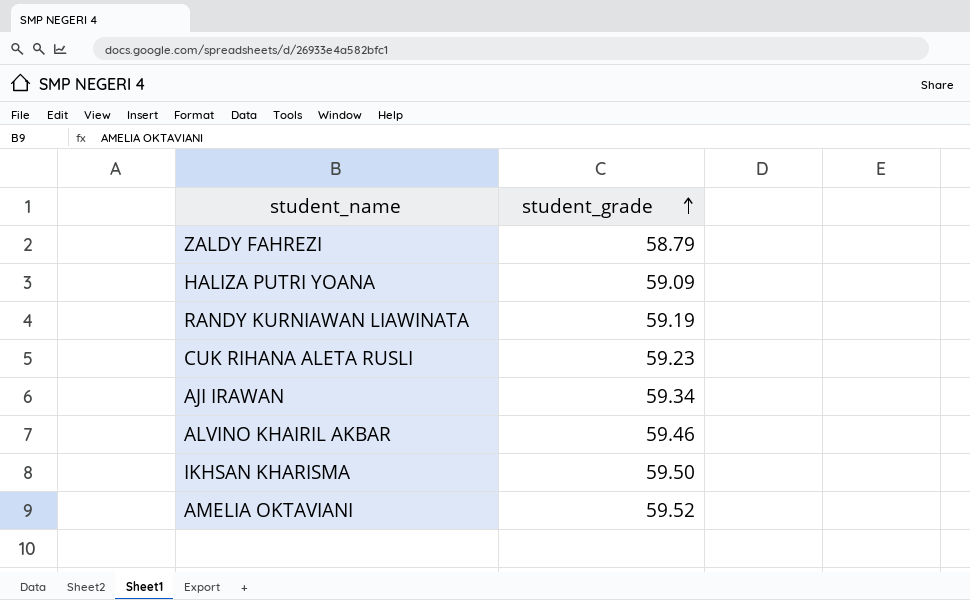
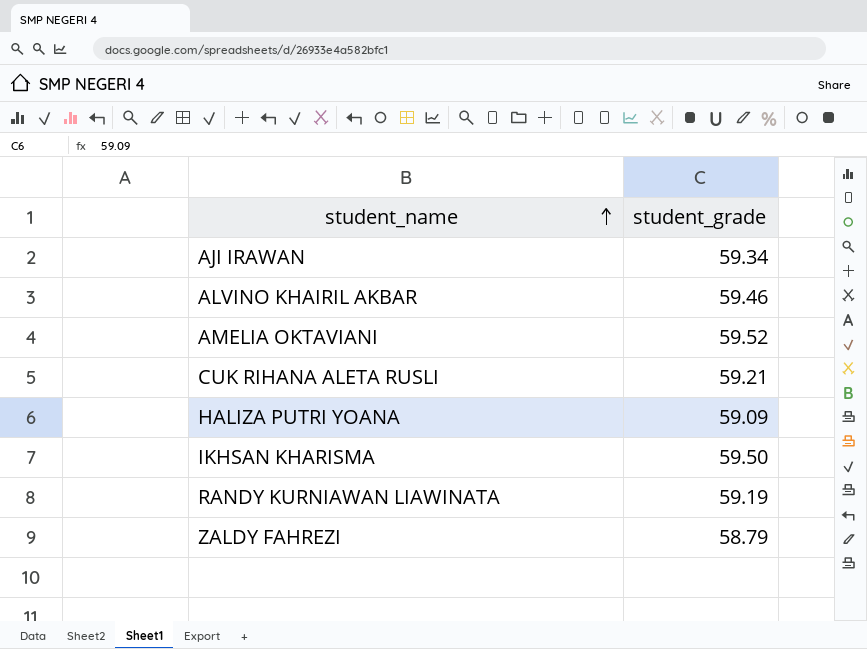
row order: student_grade ascending -> student_name ascending
CUK RIHANA ALETA RUSLI | student_grade: 59.23 -> 59.21

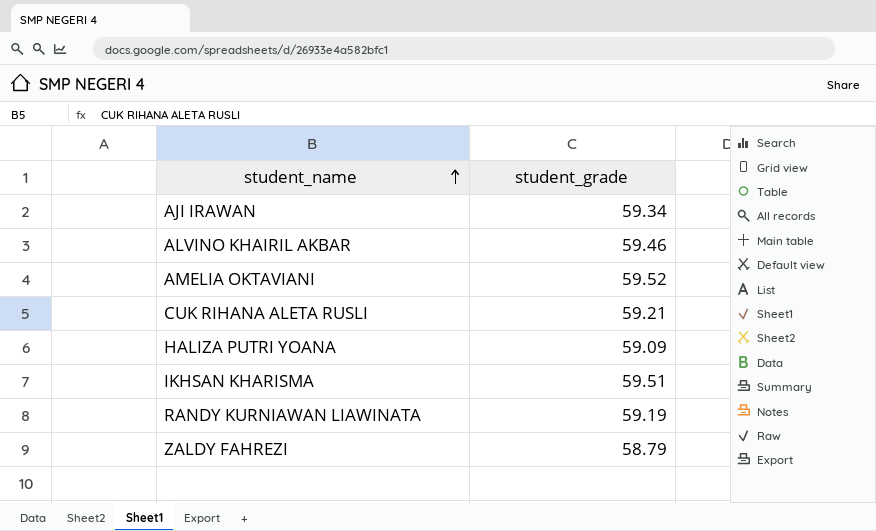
IKHSAN KHARISMA | student_grade: 59.50 -> 59.51

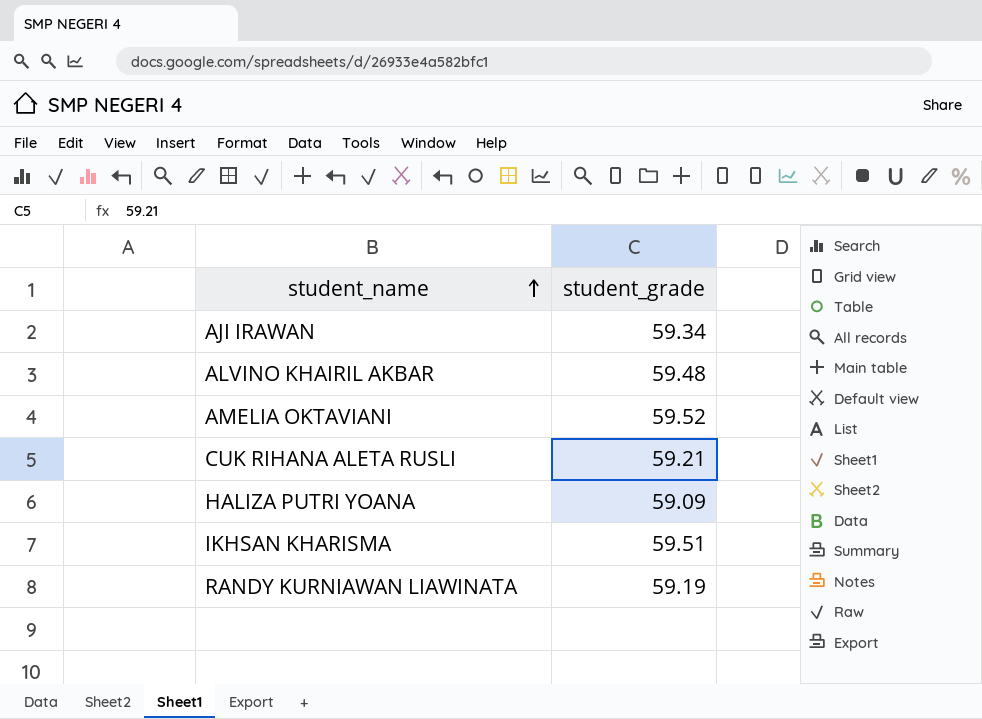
row ZALDY FAHREZI: 58.79 -> none
ALVINO KHAIRIL AKBAR | student_grade: 59.46 -> 59.48

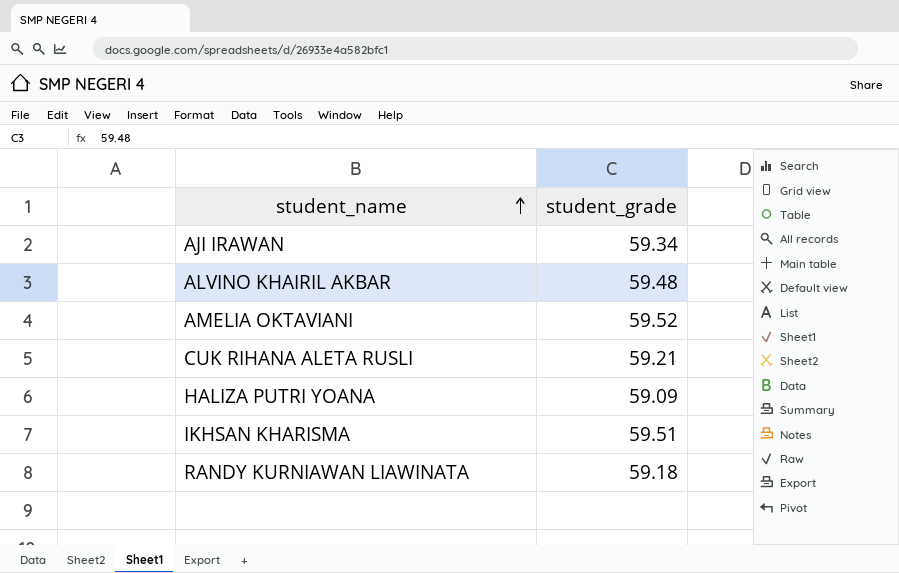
RANDY KURNIAWAN LIAWINATA | student_grade: 59.19 -> 59.18

